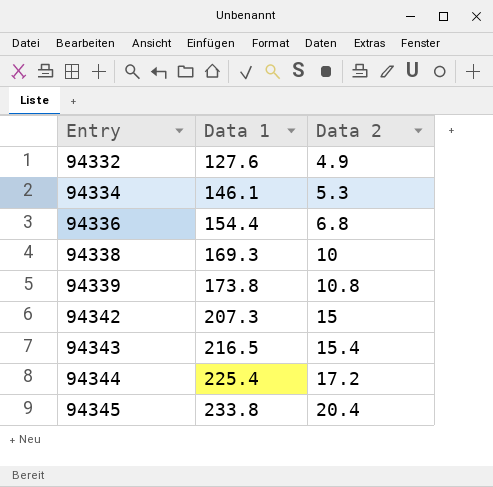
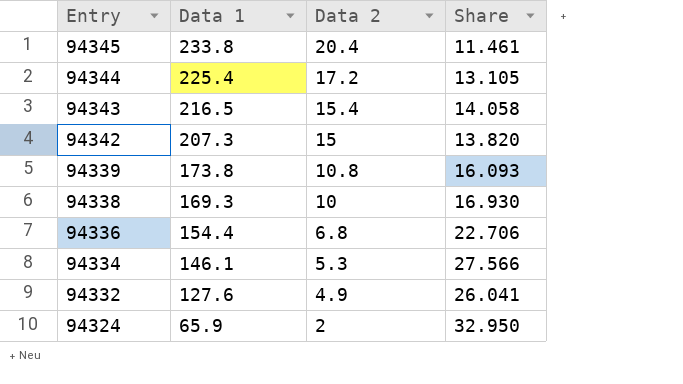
row order: Entry ascending -> Entry descending
column Share | formula: none -> [Data 1] / [Data 2]
row 94324: none -> 65.9 | 2 | 32.950

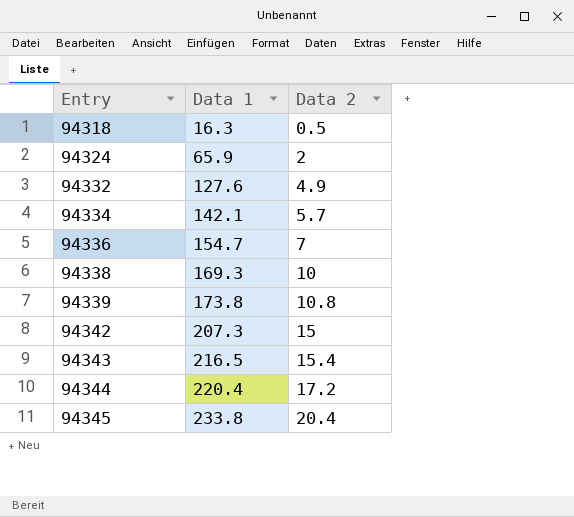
row order: Entry descending -> Entry ascending
column Share | formula: [Data 1] / [Data 2] -> none
row 94318: none -> 16.3 | 0.5
94334 | Data 1: 146.1 -> 142.1
94334 | Data 2: 5.3 -> 5.7
94336 | Data 1: 154.4 -> 154.7
94336 | Data 2: 6.8 -> 7
94344 | Data 1: 225.4 -> 220.4

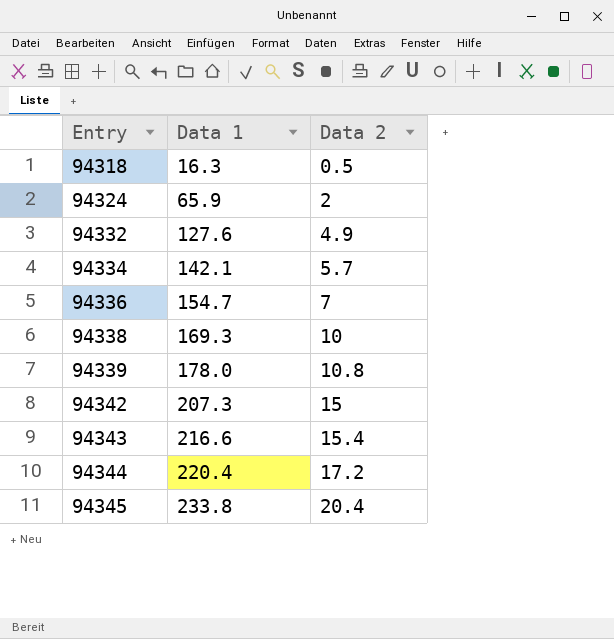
94339 | Data 1: 173.8 -> 178.0
94343 | Data 1: 216.5 -> 216.6

